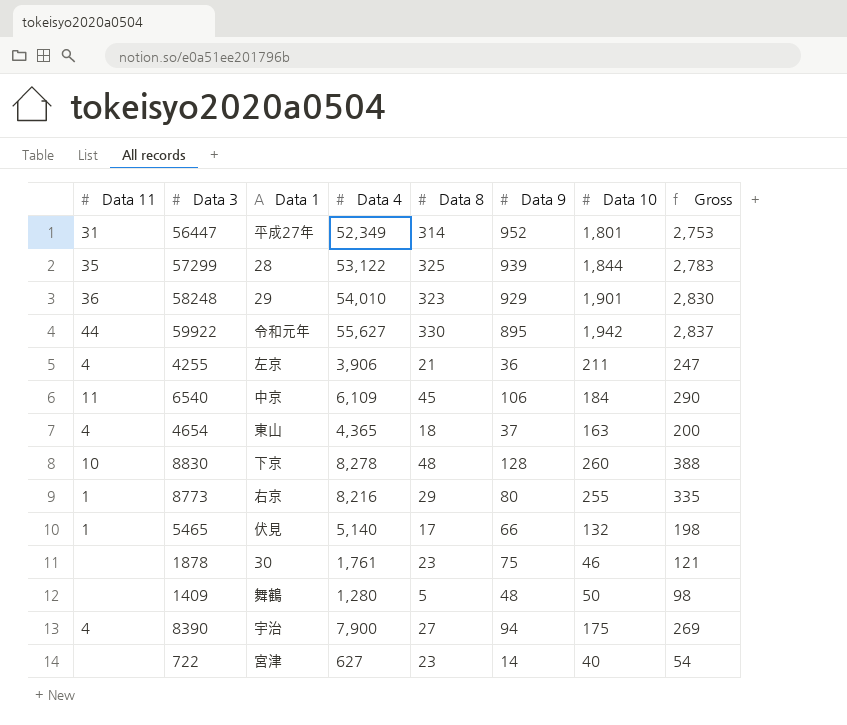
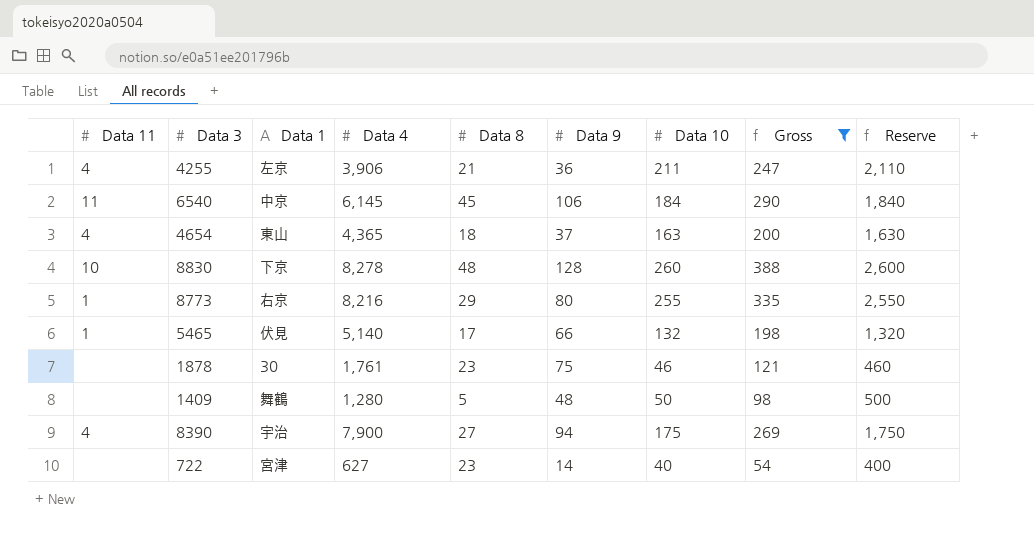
filter: none -> Gross <= 388
column Reserve | formula: none -> [Data 10] * 10
6540 | Data 4: 6,109 -> 6,145

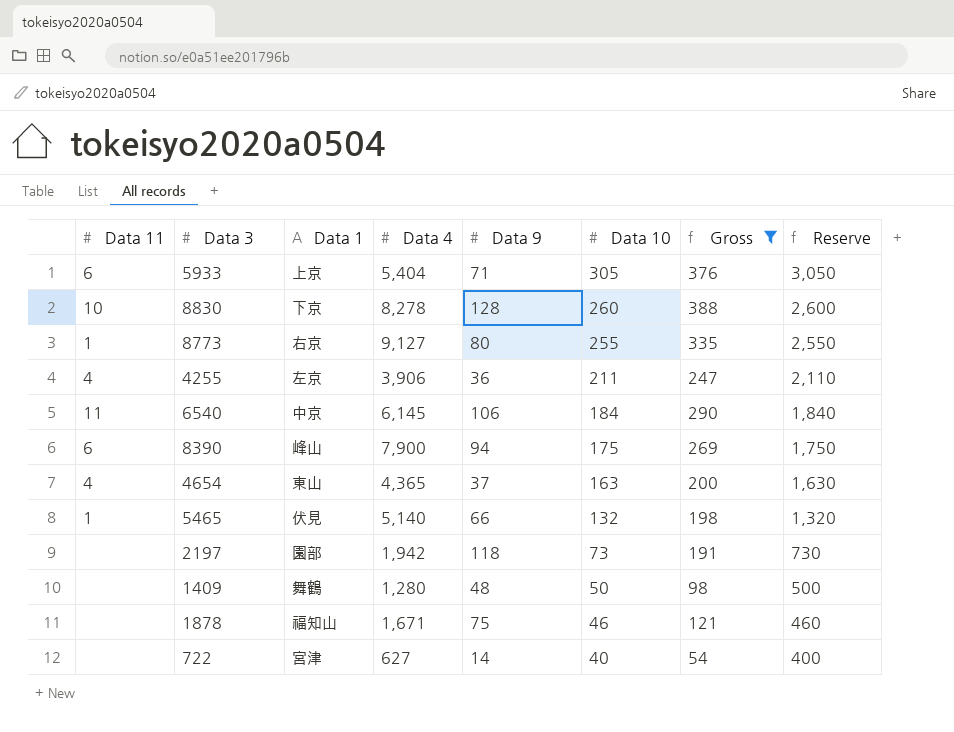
row order: none -> Data 10 descending
column Data 8 | position: 5 -> none
row 5933: none -> 6 | 上京 | 5,404 | 71 | 305 | 376 | 3,050
8773 | Data 4: 8,216 -> 9,127
8390 | Data 11: 4 -> 6
8390 | Data 1: 宇治 -> 峰山
row 2197: none -> none | 園部 | 1,942 | 118 | 73 | 191 | 730
1878 | Data 1: 30 -> 福知山
1878 | Data 4: 1,761 -> 1,671

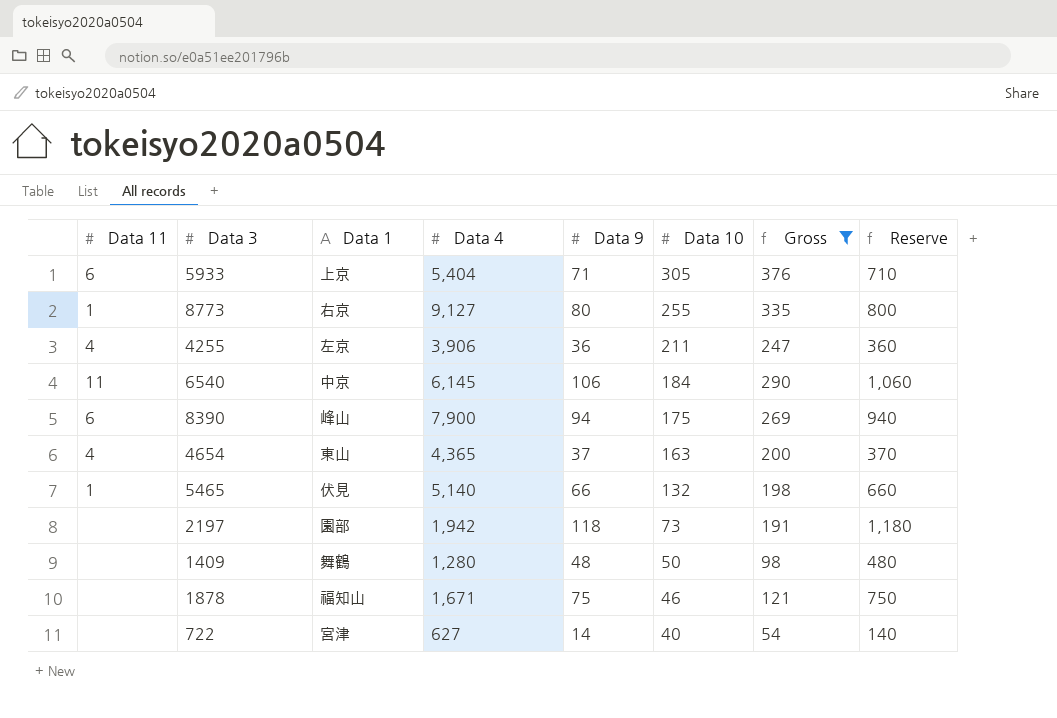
column Reserve | formula: [Data 10] * 10 -> [Data 9] * 10
row 8830: 10 | 下京 | 8,278 | 128 | 260 | 388 | 2,600 -> none

